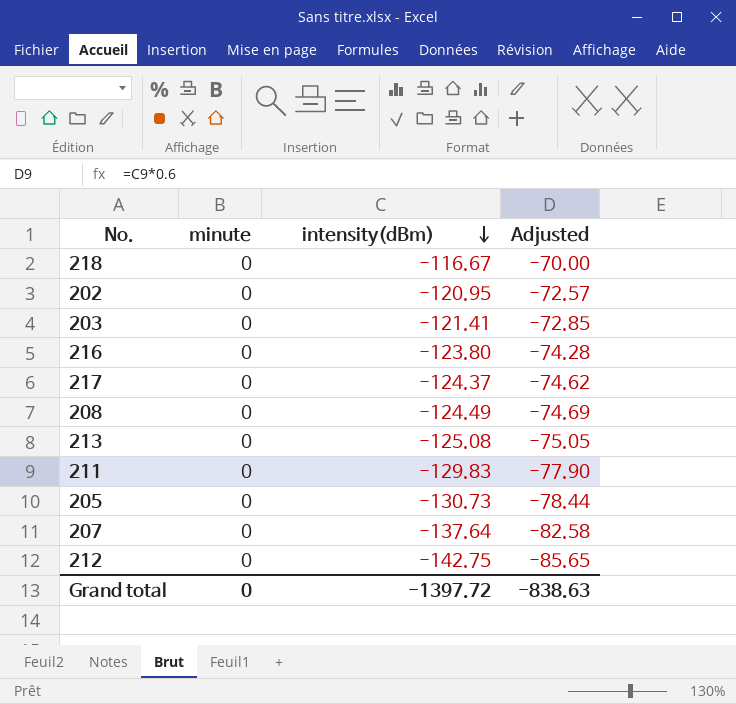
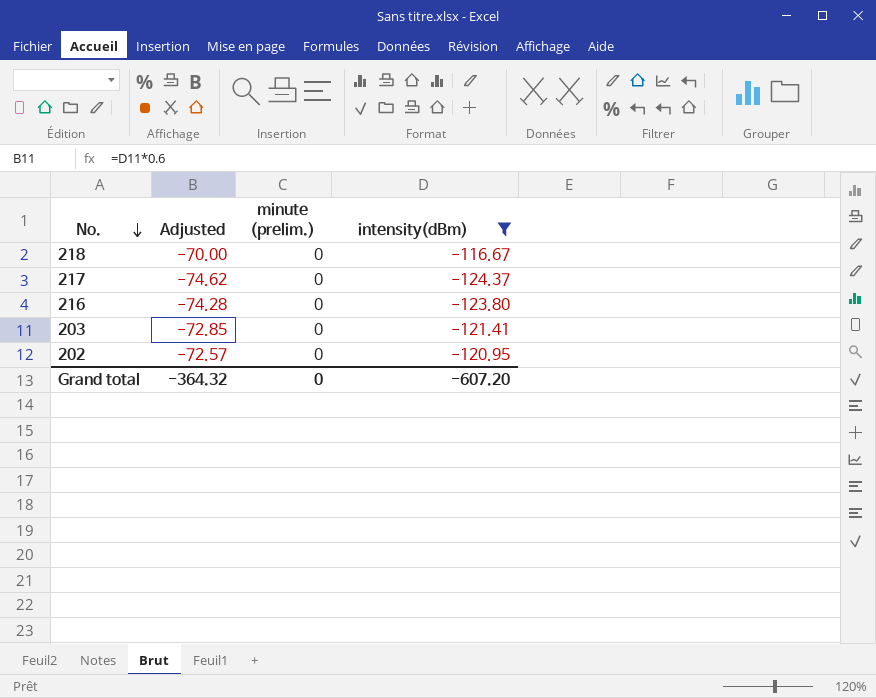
filter: none -> intensity(dBm) >= -124.37
row order: intensity(dBm) descending -> No. descending
column Adjusted | position: 4 -> 2
column name: minute -> minute (prelim.)
Grand total | Adjusted: -838.63 -> -364.32
Grand total | intensity(dBm): -1397.72 -> -607.20

